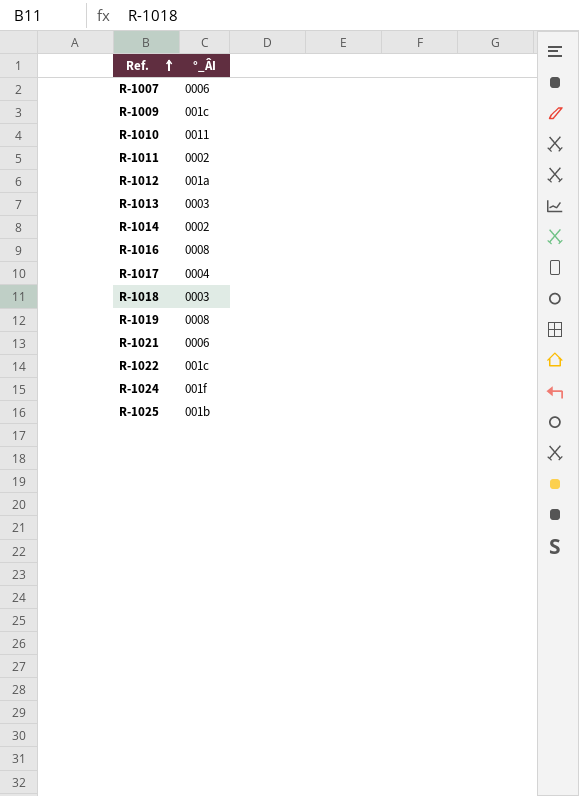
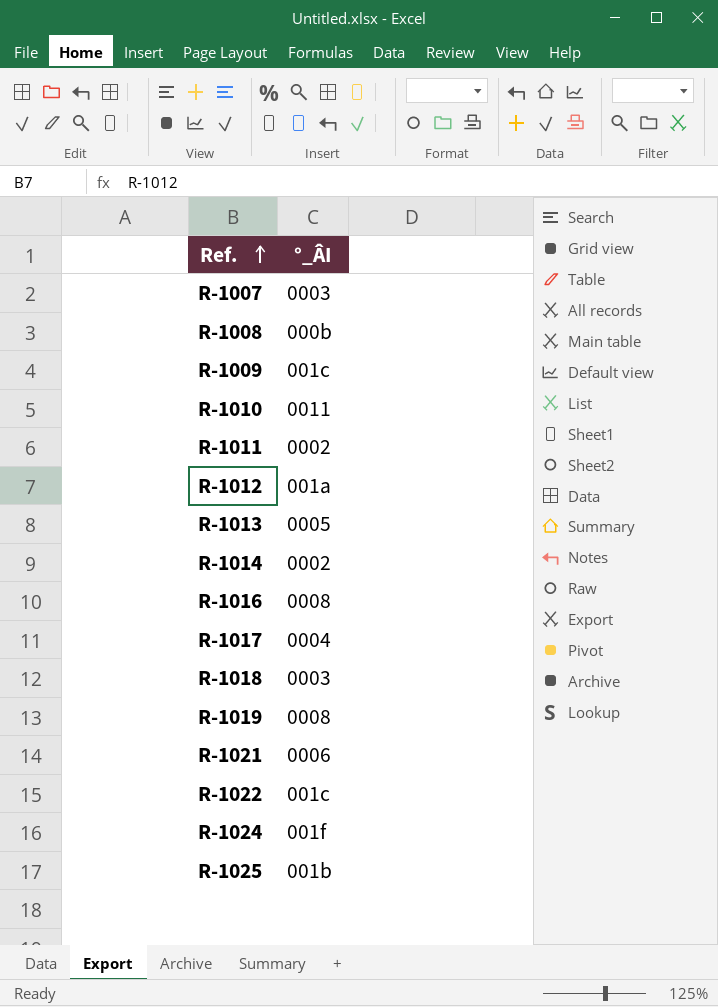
R-1007 | °_ÂI: 0006 -> 0003
row R-1008: none -> 000b
R-1013 | °_ÂI: 0003 -> 0005

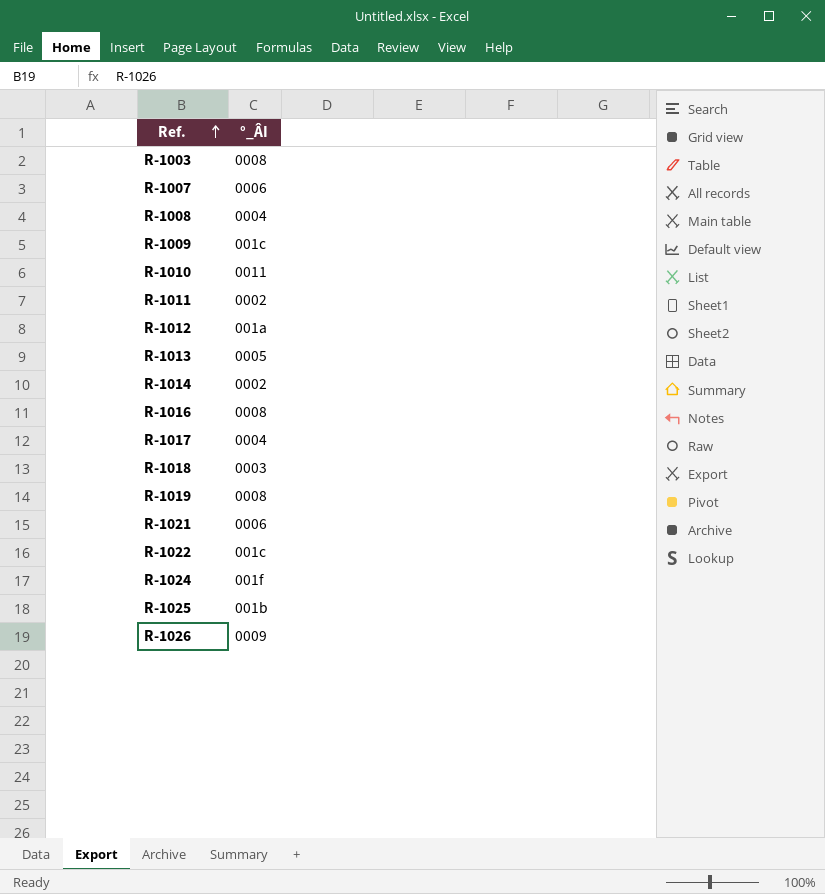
row R-1003: none -> 0008
R-1007 | °_ÂI: 0003 -> 0006
R-1008 | °_ÂI: 000b -> 0004
row R-1026: none -> 0009

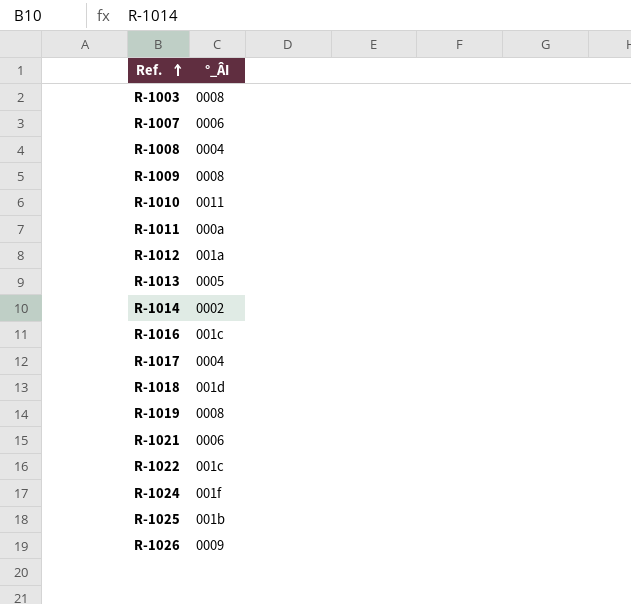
R-1009 | °_ÂI: 001c -> 0008
R-1011 | °_ÂI: 0002 -> 000a
R-1016 | °_ÂI: 0008 -> 001c
R-1018 | °_ÂI: 0003 -> 001d

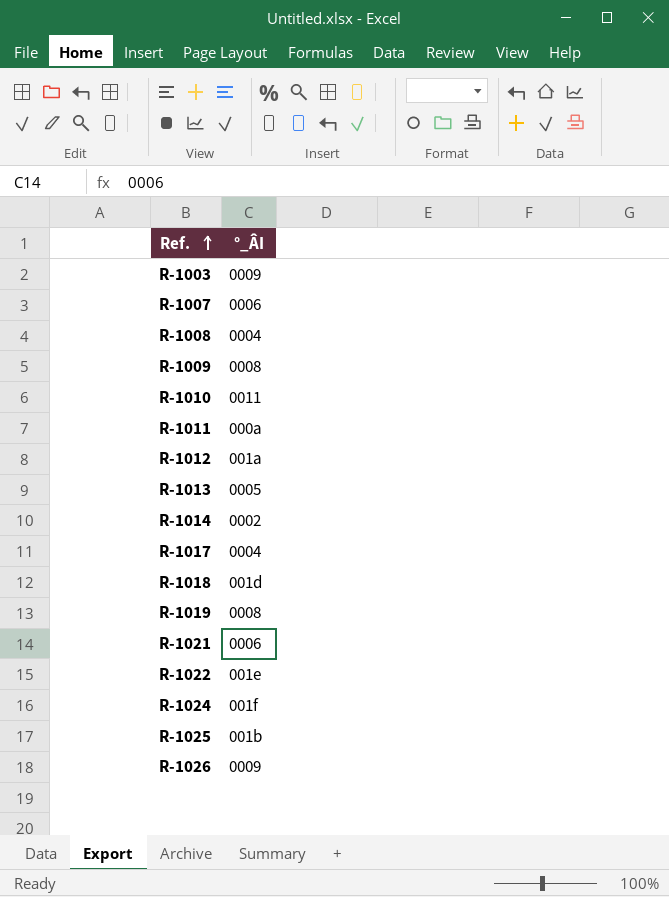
row R-1016: 001c -> none
R-1003 | °_ÂI: 0008 -> 0009
R-1022 | °_ÂI: 001c -> 001e

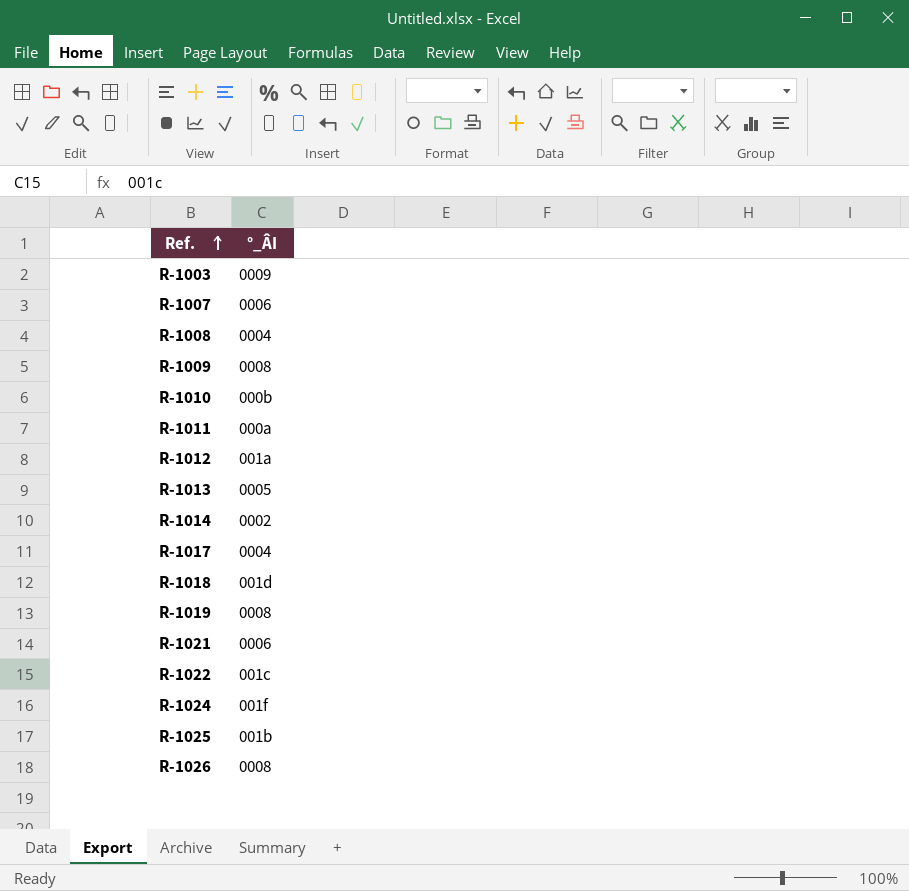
R-1010 | °_ÂI: 0011 -> 000b
R-1022 | °_ÂI: 001e -> 001c
R-1026 | °_ÂI: 0009 -> 0008

